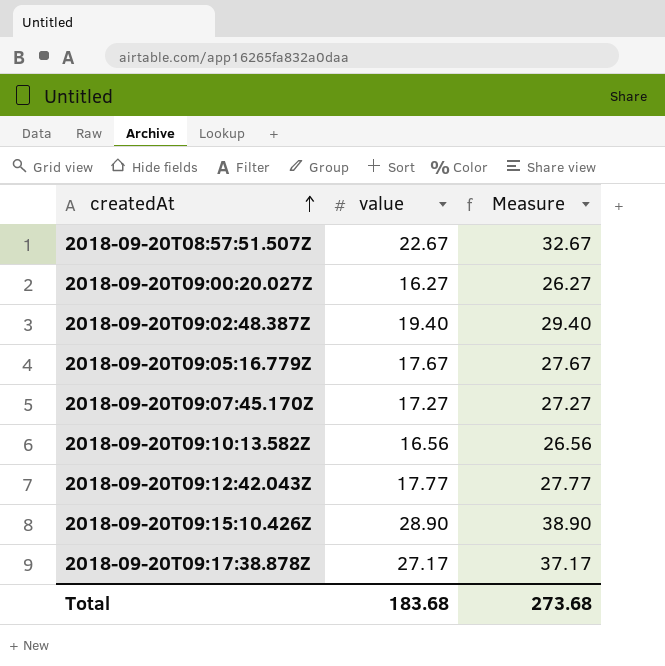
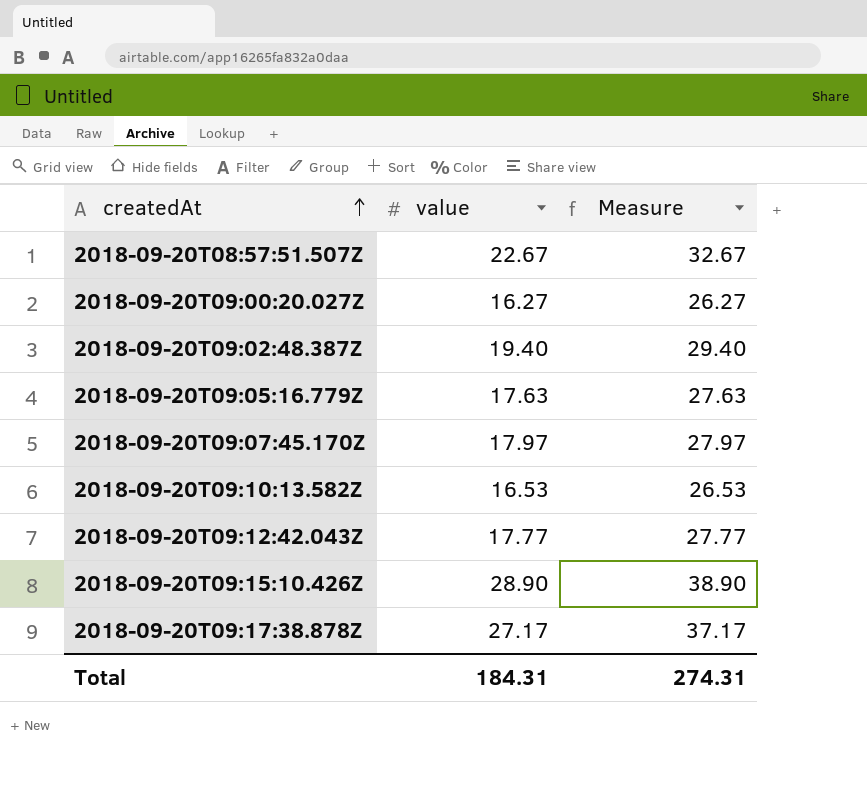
2018-09-20T09:05:16.779Z | value: 17.67 -> 17.63
2018-09-20T09:05:16.779Z | Measure: 27.67 -> 27.63
2018-09-20T09:07:45.170Z | value: 17.27 -> 17.97
2018-09-20T09:07:45.170Z | Measure: 27.27 -> 27.97
2018-09-20T09:10:13.582Z | value: 16.56 -> 16.53
2018-09-20T09:10:13.582Z | Measure: 26.56 -> 26.53
Total | value: 183.68 -> 184.31
Total | Measure: 273.68 -> 274.31

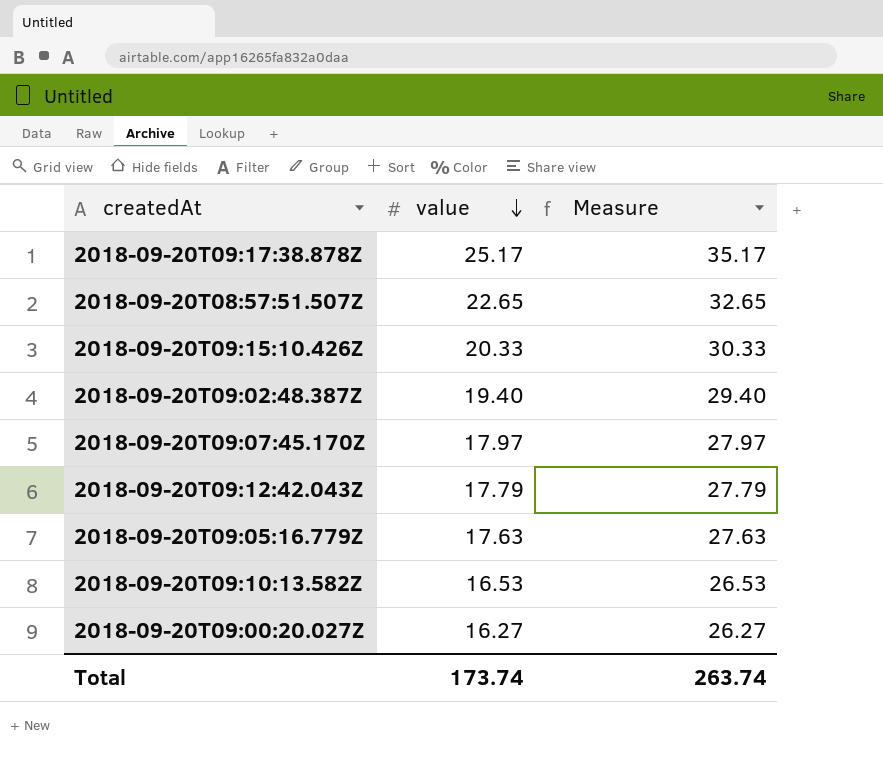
row order: createdAt ascending -> value descending
2018-09-20T09:17:38.878Z | value: 27.17 -> 25.17
2018-09-20T09:17:38.878Z | Measure: 37.17 -> 35.17
2018-09-20T08:57:51.507Z | value: 22.67 -> 22.65
2018-09-20T08:57:51.507Z | Measure: 32.67 -> 32.65
2018-09-20T09:15:10.426Z | value: 28.90 -> 20.33
2018-09-20T09:15:10.426Z | Measure: 38.90 -> 30.33
2018-09-20T09:12:42.043Z | value: 17.77 -> 17.79
2018-09-20T09:12:42.043Z | Measure: 27.77 -> 27.79
Total | value: 184.31 -> 173.74
Total | Measure: 274.31 -> 263.74

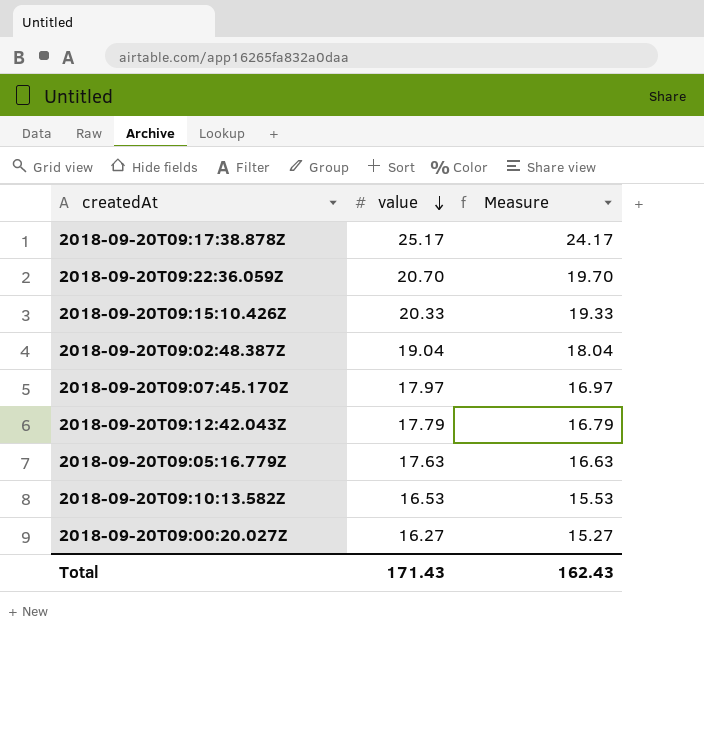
column Measure | formula: [value] + 10 -> [value] - 1
row 2018-09-20T08:57:51.507Z: 22.65 | 32.65 -> none
row 2018-09-20T09:22:36.059Z: none -> 20.70 | 19.70
2018-09-20T09:02:48.387Z | value: 19.40 -> 19.04
Total | value: 173.74 -> 171.43
Total | Measure: 263.74 -> 162.43

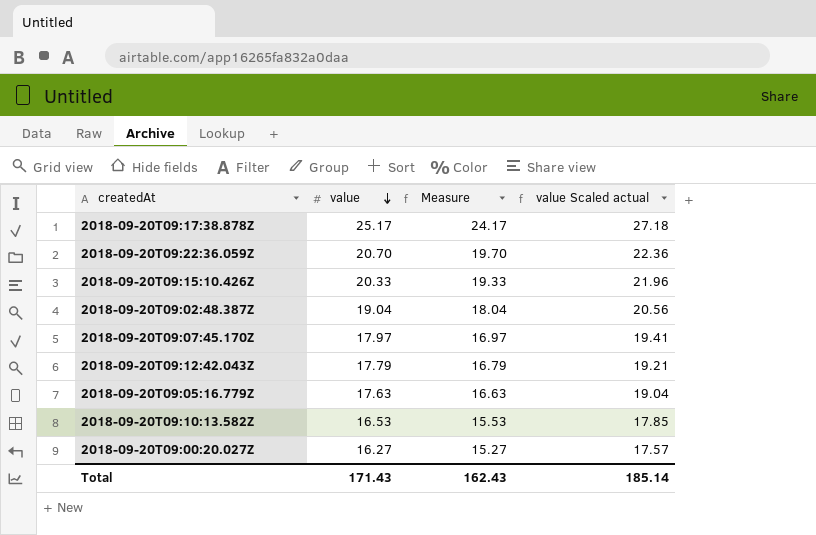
column value Scaled actual | formula: none -> [value] * 1.08

